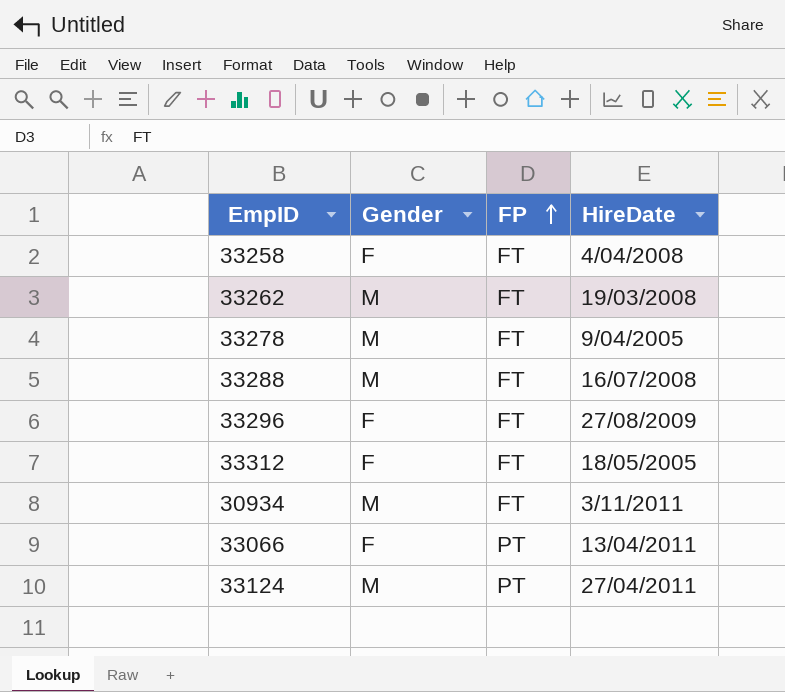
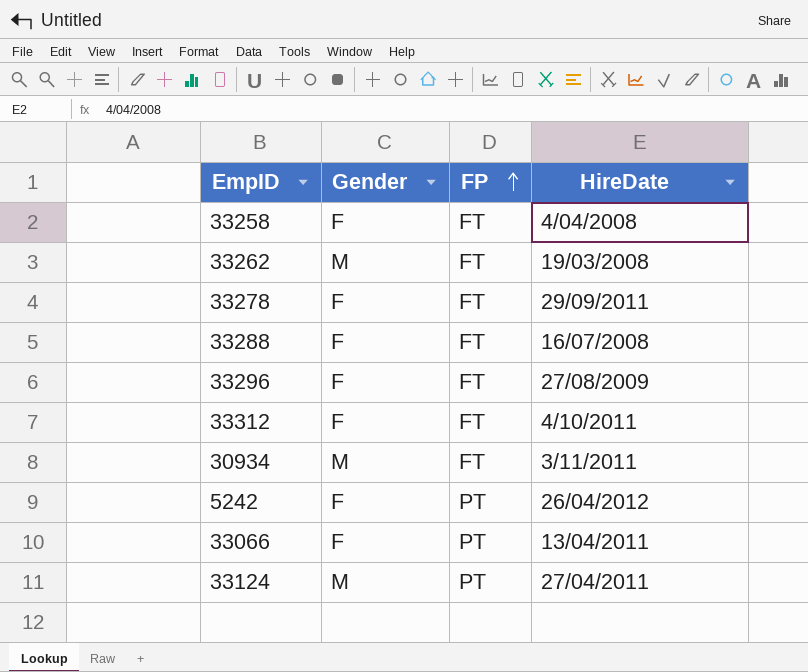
33278 | Gender: M -> F
33278 | HireDate: 9/04/2005 -> 29/09/2011
33288 | Gender: M -> F
33312 | HireDate: 18/05/2005 -> 4/10/2011
row 5242: none -> F | PT | 26/04/2012

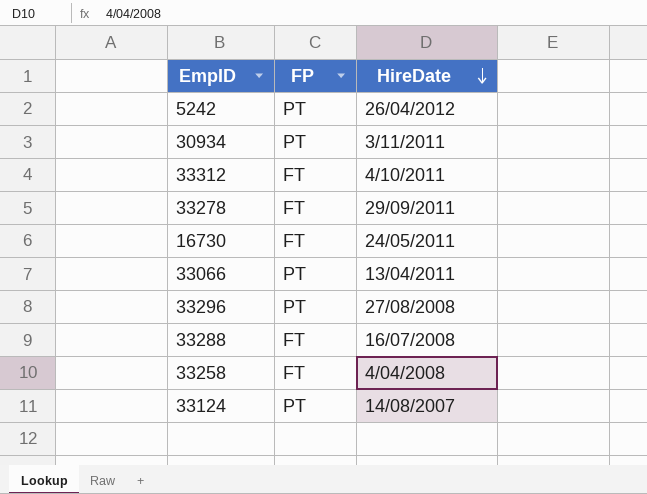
row order: FP ascending -> HireDate descending
column Gender | position: 2 -> none
row 33262: M | FT | 19/03/2008 -> none
30934 | FP: FT -> PT
row 16730: none -> FT | 24/05/2011
33296 | FP: FT -> PT
33296 | HireDate: 27/08/2009 -> 27/08/2008
33124 | HireDate: 27/04/2011 -> 14/08/2007

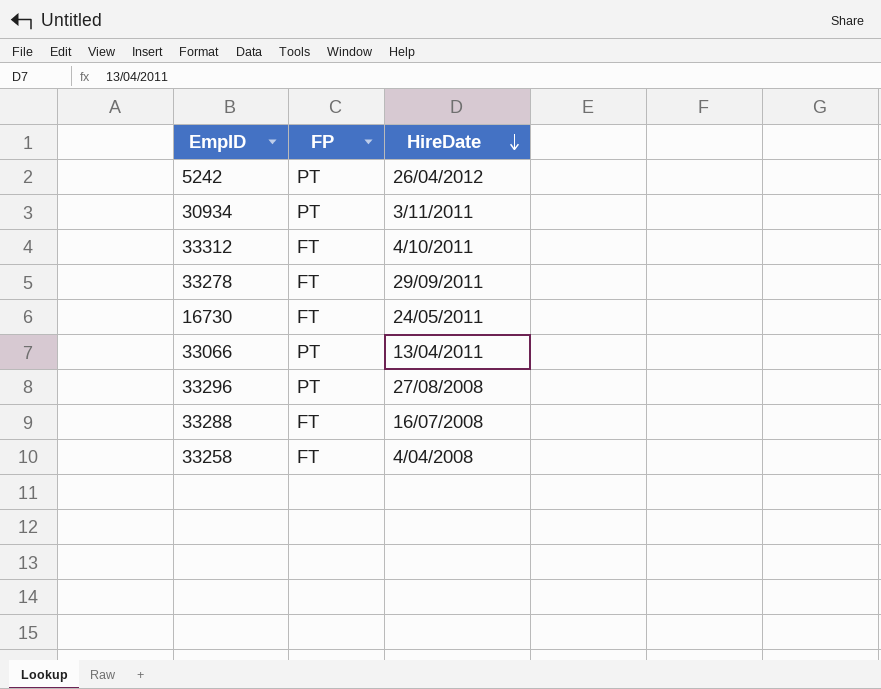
row 33124: PT | 14/08/2007 -> none

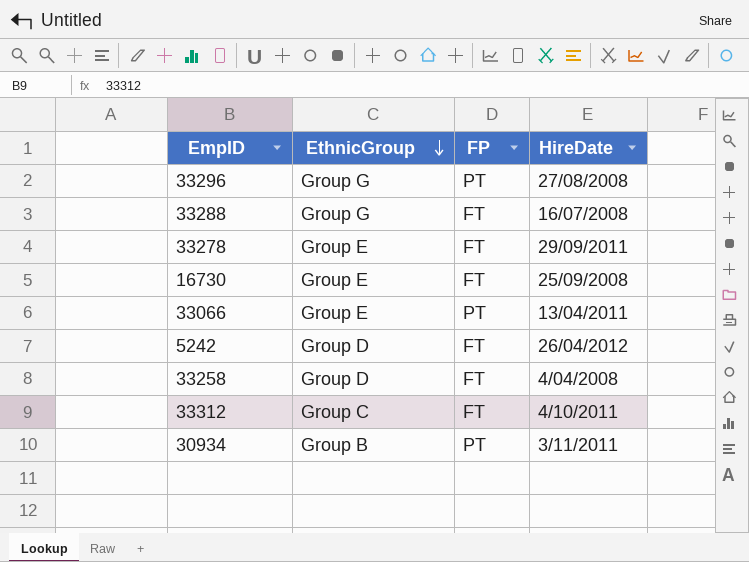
row order: HireDate descending -> EthnicGroup descending
column EthnicGroup | position: none -> 2
16730 | HireDate: 24/05/2011 -> 25/09/2008
5242 | FP: PT -> FT

